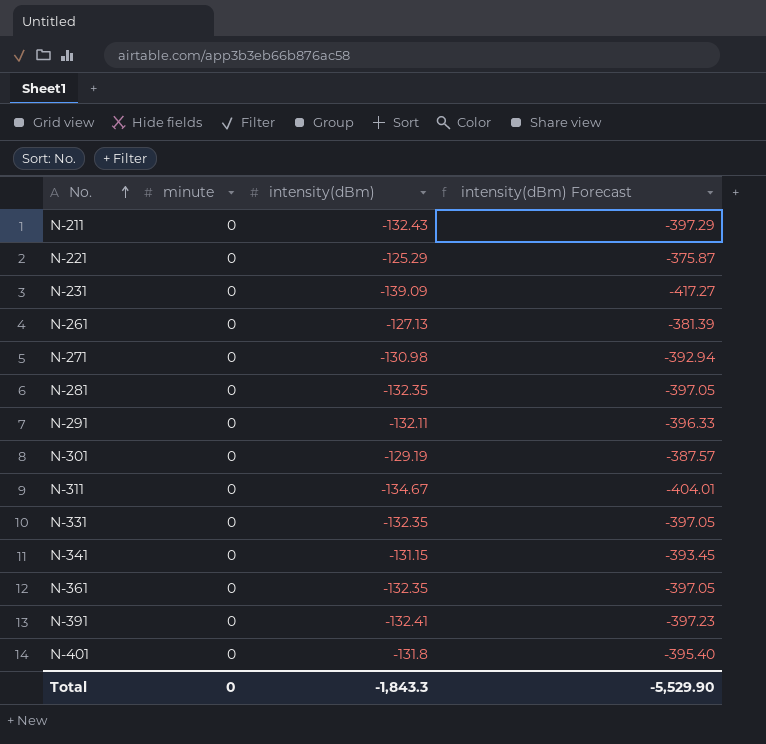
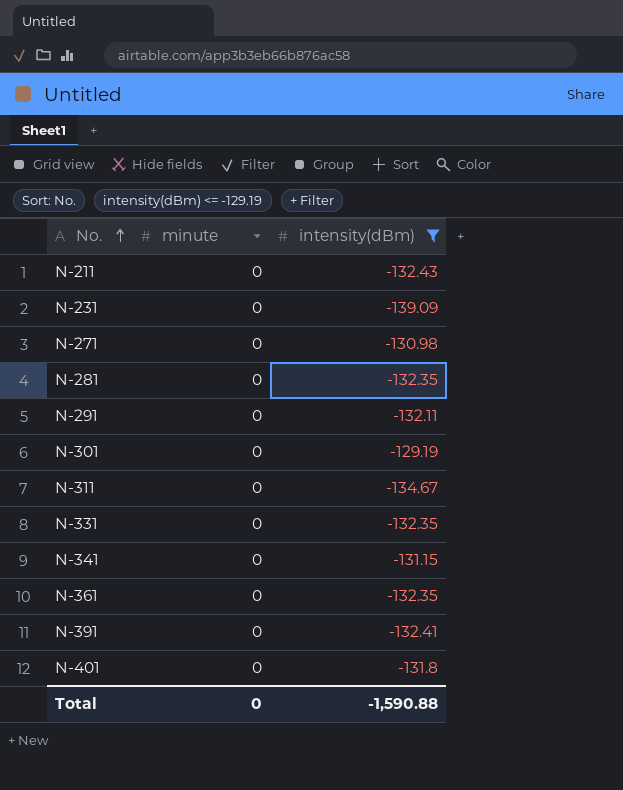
filter: none -> intensity(dBm) <= -129.19
column intensity(dBm) Forecast | formula: [intensity(dBm)] * 3 -> none
Total | intensity(dBm): -1,843.3 -> -1,590.88

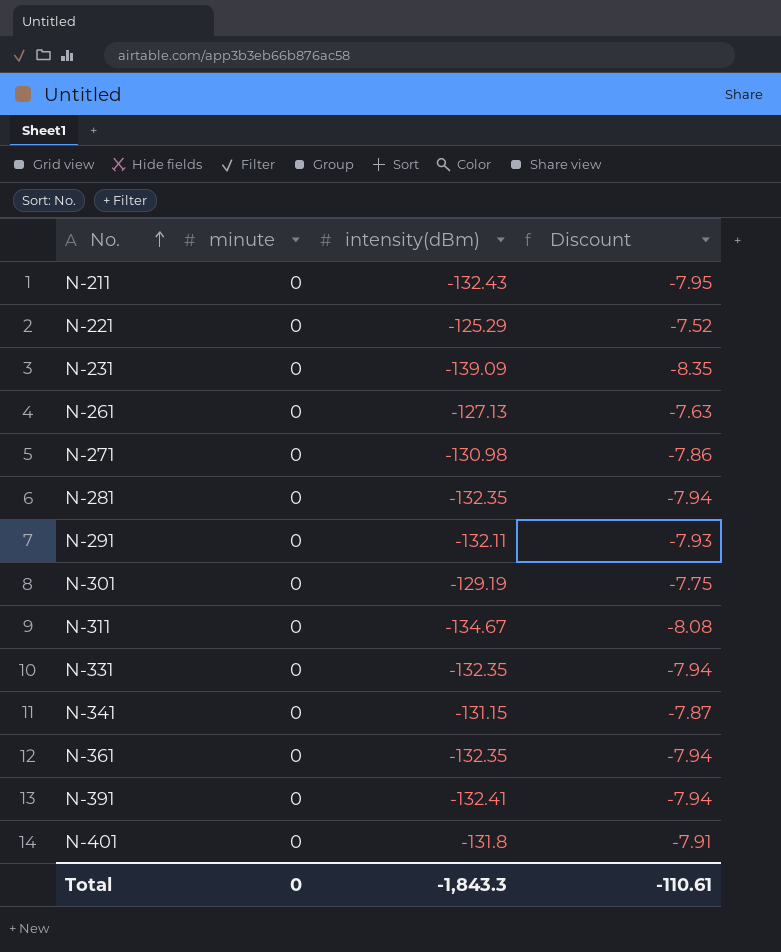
filter: intensity(dBm) <= -129.19 -> none
column Discount | formula: none -> [intensity(dBm)] * 0.06
Total | intensity(dBm): -1,590.88 -> -1,843.3

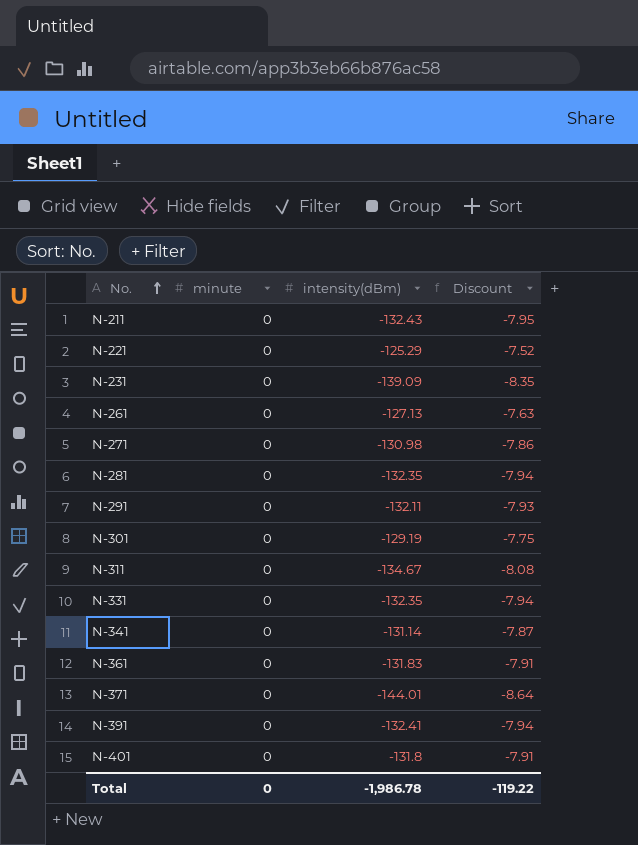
N-341 | intensity(dBm): -131.15 -> -131.14
N-361 | intensity(dBm): -132.35 -> -131.83
N-361 | Discount: -7.94 -> -7.91
row N-371: none -> 0 | -144.01 | -8.64
Total | intensity(dBm): -1,843.3 -> -1,986.78
Total | Discount: -110.61 -> -119.22

